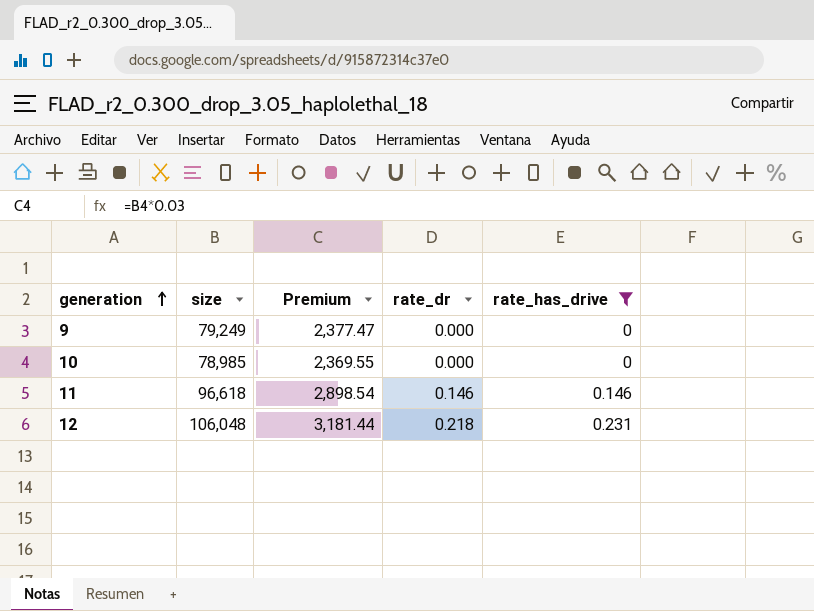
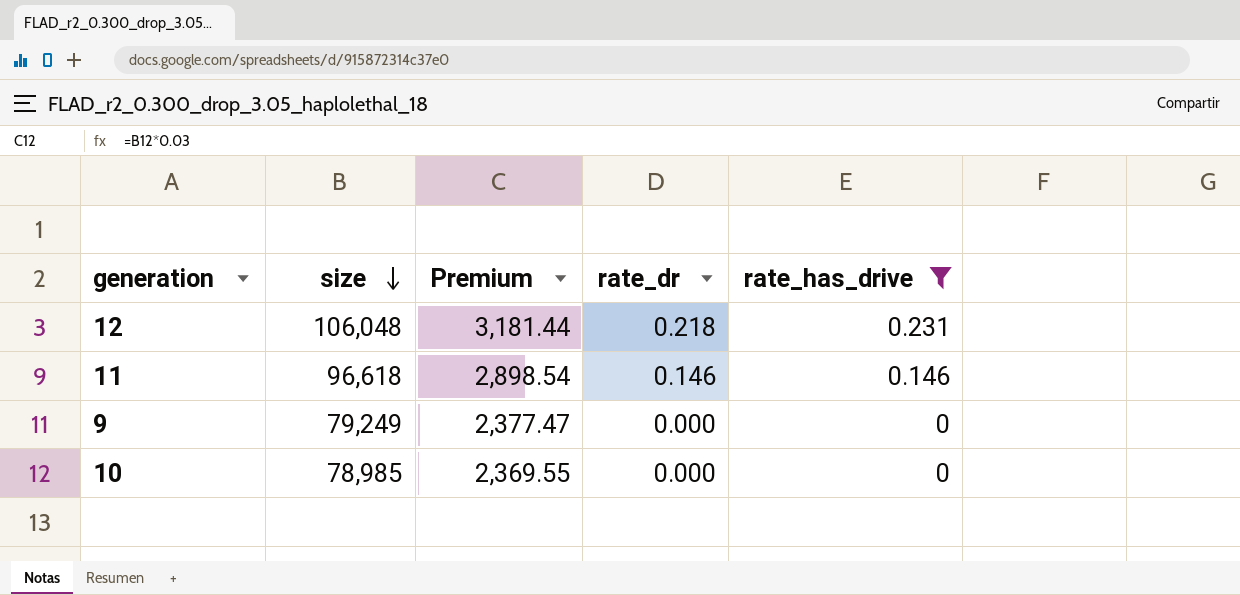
row order: generation ascending -> size descending

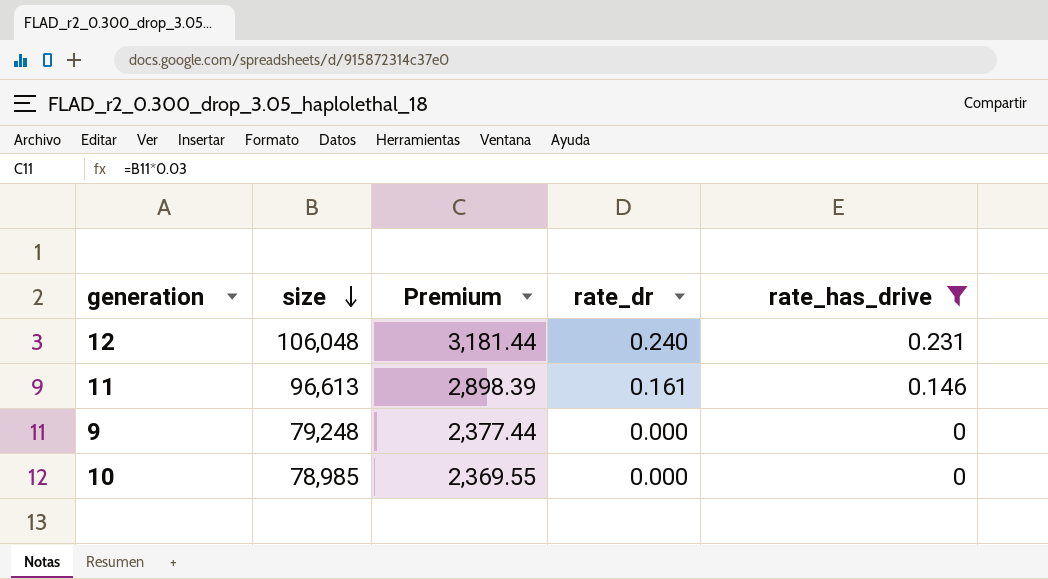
12 | rate_dr: 0.218 -> 0.240
11 | size: 96,618 -> 96,613
11 | Premium: 2,898.54 -> 2,898.39
11 | rate_dr: 0.146 -> 0.161
9 | size: 79,249 -> 79,248
9 | Premium: 2,377.47 -> 2,377.44

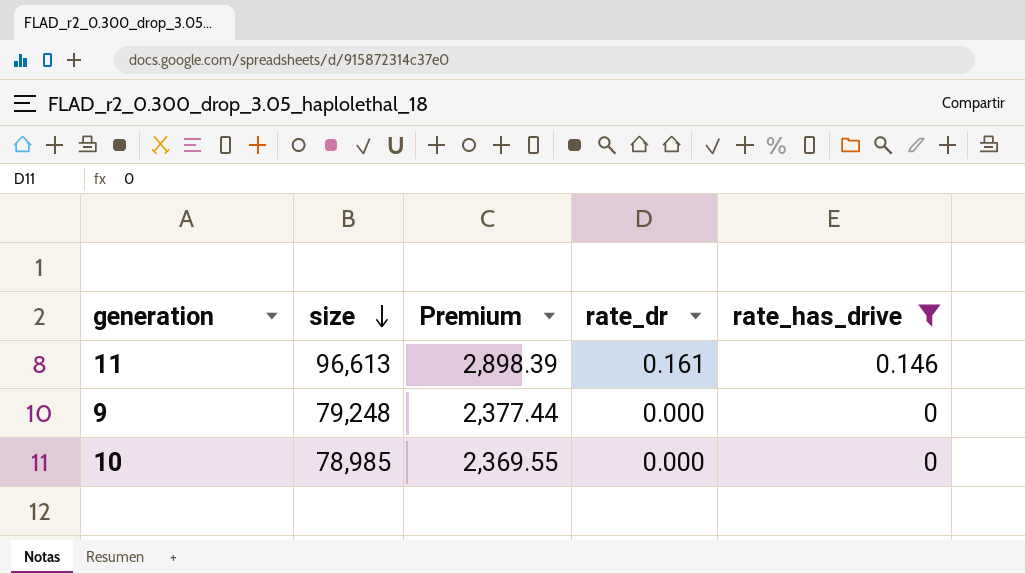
row 12: 106,048 | 3,181.44 | 0.240 | 0.231 -> none

